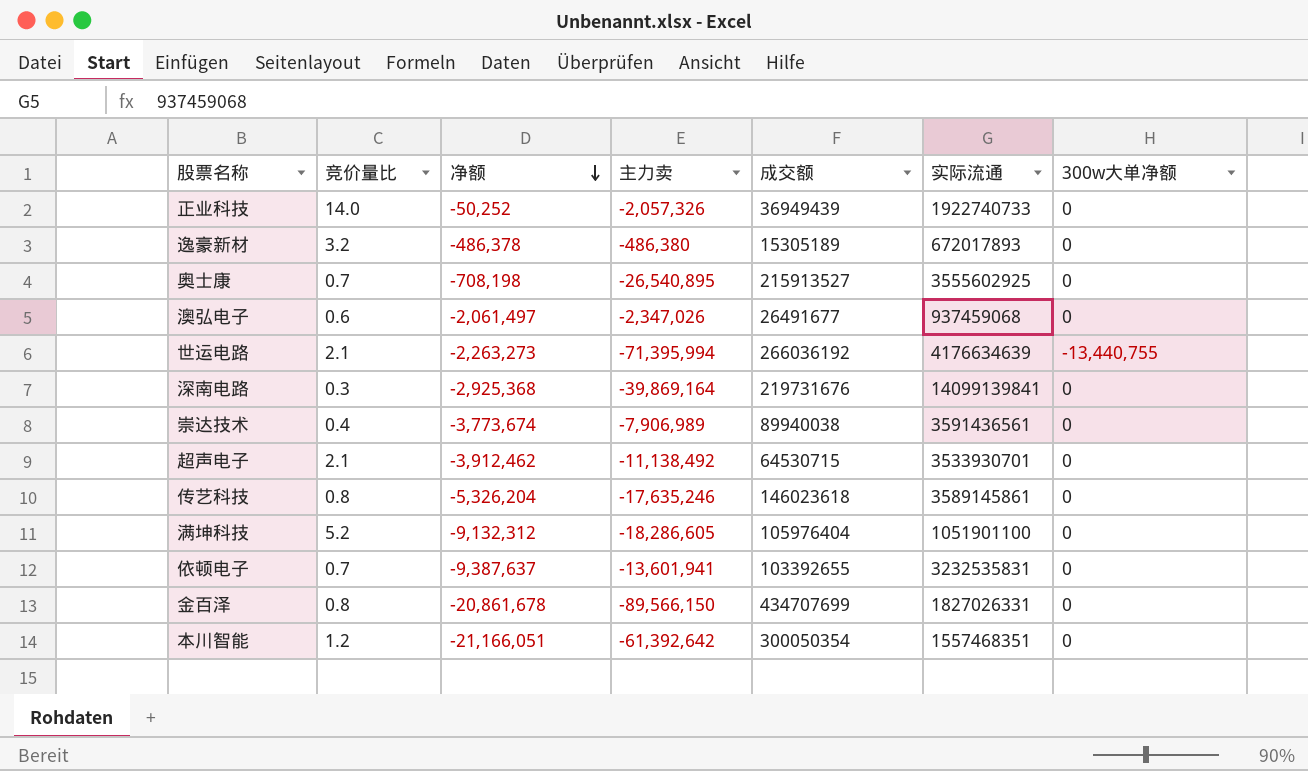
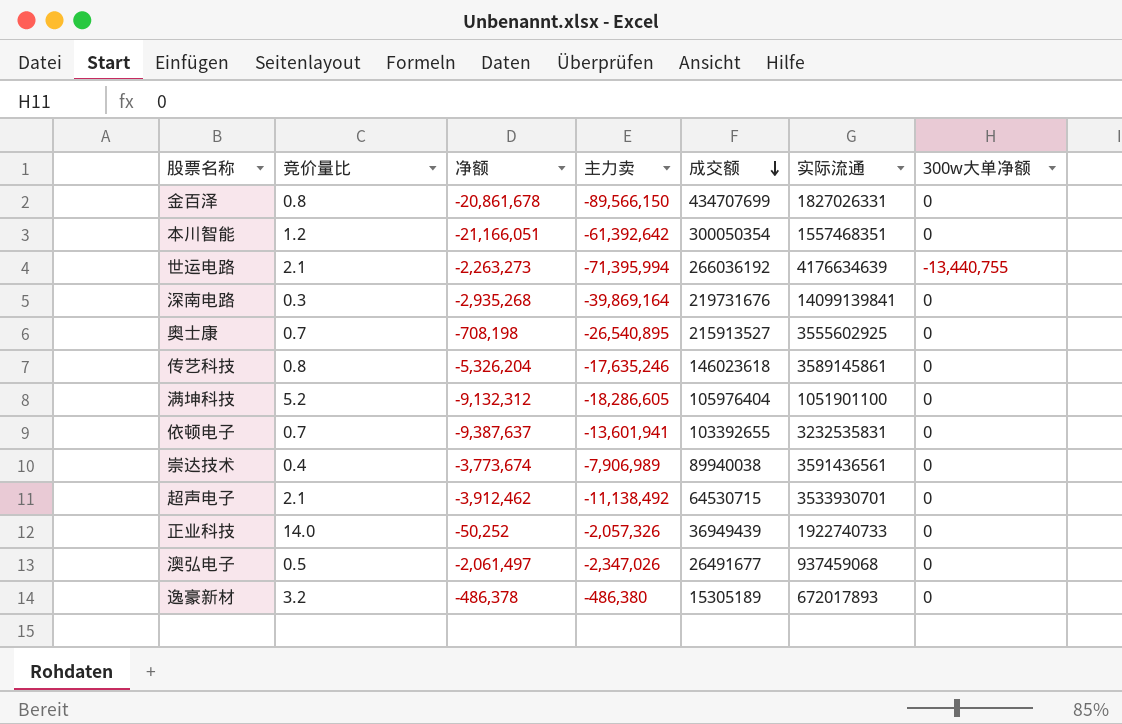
row order: 净额 descending -> 成交额 descending
深南电路 | 净额: -2,925,368 -> -2,935,268
澳弘电子 | 竞价量比: 0.6 -> 0.5

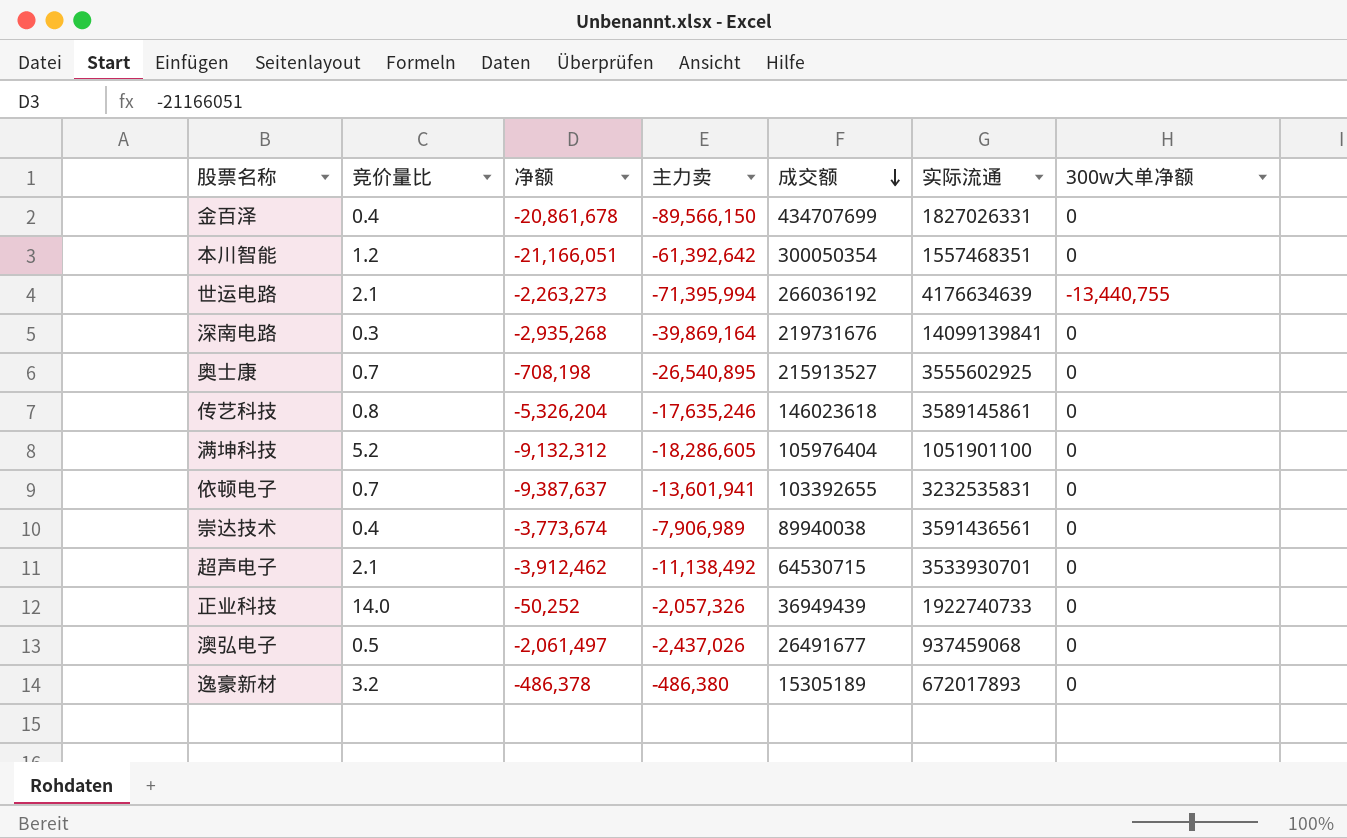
金百泽 | 竞价量比: 0.8 -> 0.4
澳弘电子 | 主力卖: -2,347,026 -> -2,437,026

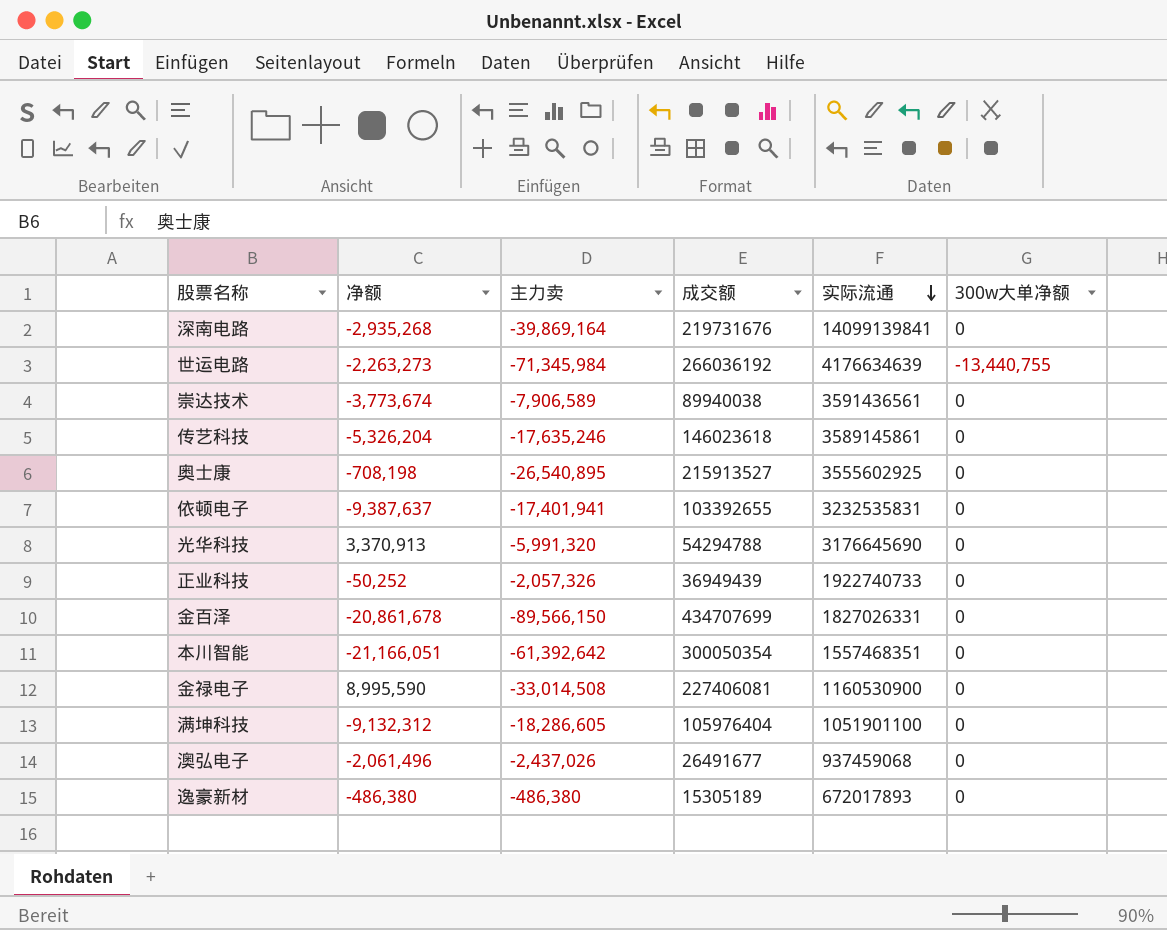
row order: 成交额 descending -> 实际流通 descending
column 竞价量比 | position: 2 -> none
row 超声电子: 2.1 | -3,912,462 | -11,138,492 | 64530715 | 3533930701 | 0 -> none
世运电路 | 主力卖: -71,395,994 -> -71,345,984
崇达技术 | 主力卖: -7,906,989 -> -7,906,589
依顿电子 | 主力卖: -13,601,941 -> -17,401,941
row 光华科技: none -> 3,370,913 | -5,991,320 | 54294788 | 3176645690 | 0
row 金禄电子: none -> 8,995,590 | -33,014,508 | 227406081 | 1160530900 | 0
澳弘电子 | 净额: -2,061,497 -> -2,061,496
逸豪新材 | 净额: -486,378 -> -486,380

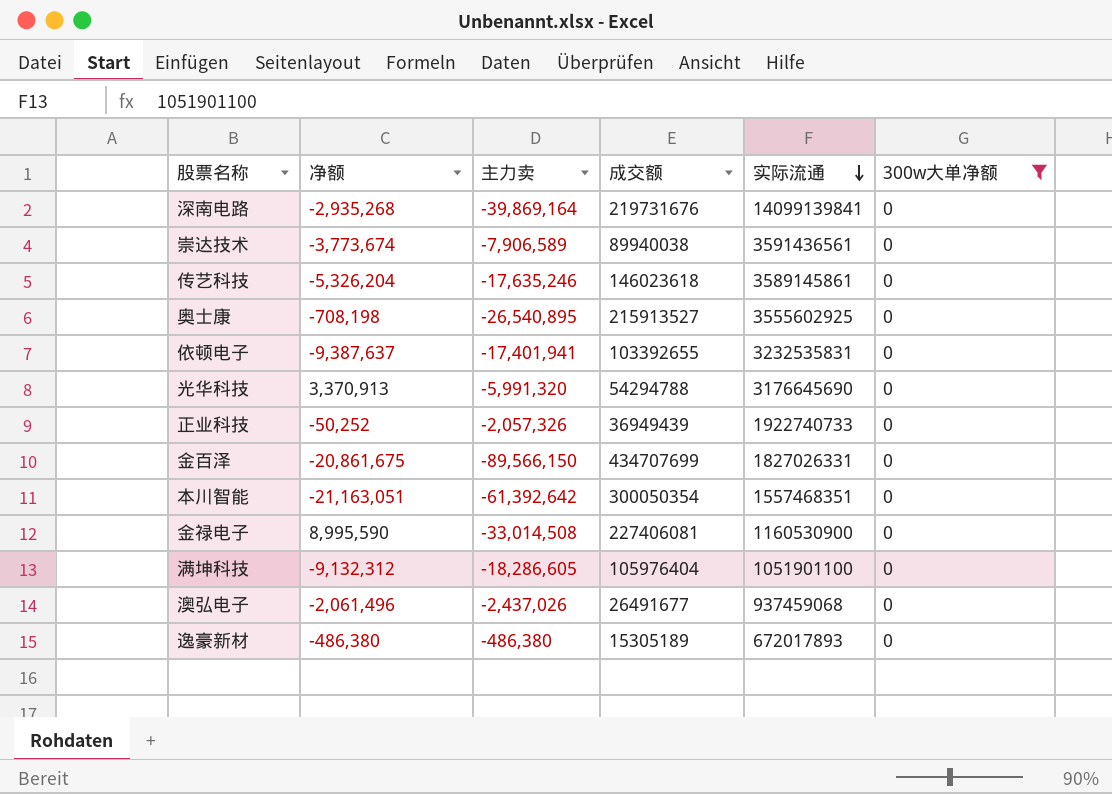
filter: none -> 300w大单净额 = 0
金百泽 | 净额: -20,861,678 -> -20,861,675
本川智能 | 净额: -21,166,051 -> -21,163,051

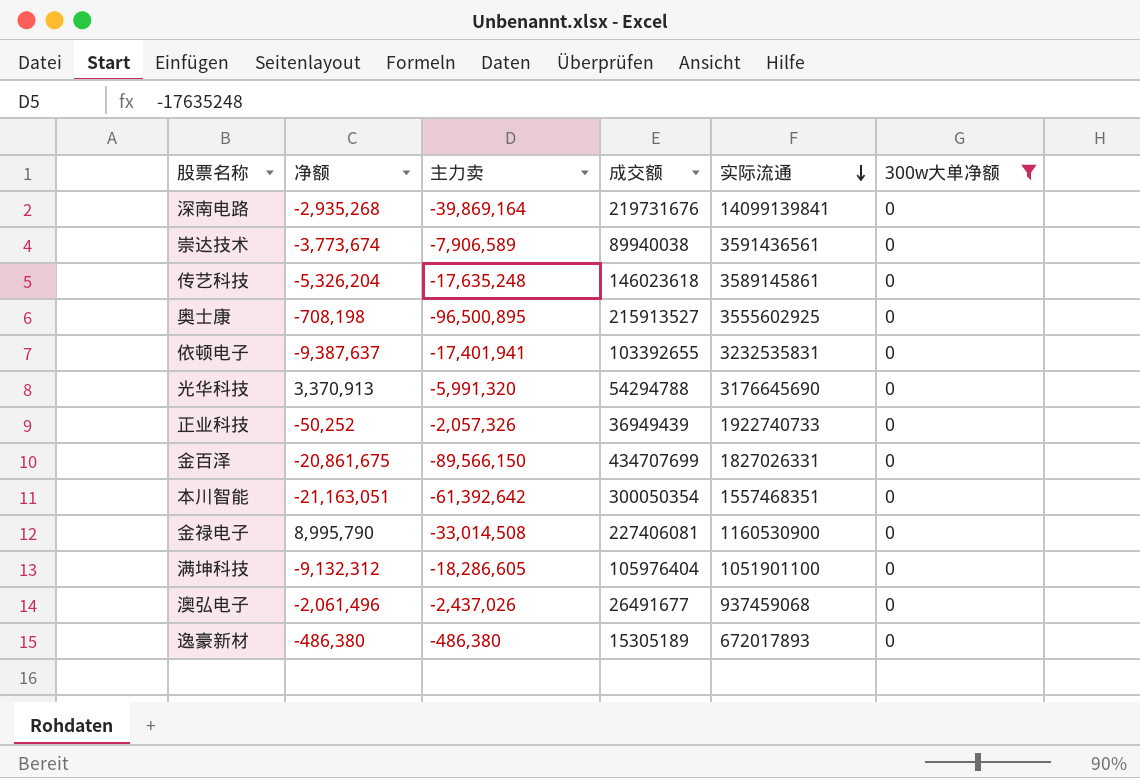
传艺科技 | 主力卖: -17,635,246 -> -17,635,248
奥士康 | 主力卖: -26,540,895 -> -96,500,895
金禄电子 | 净额: 8,995,590 -> 8,995,790

